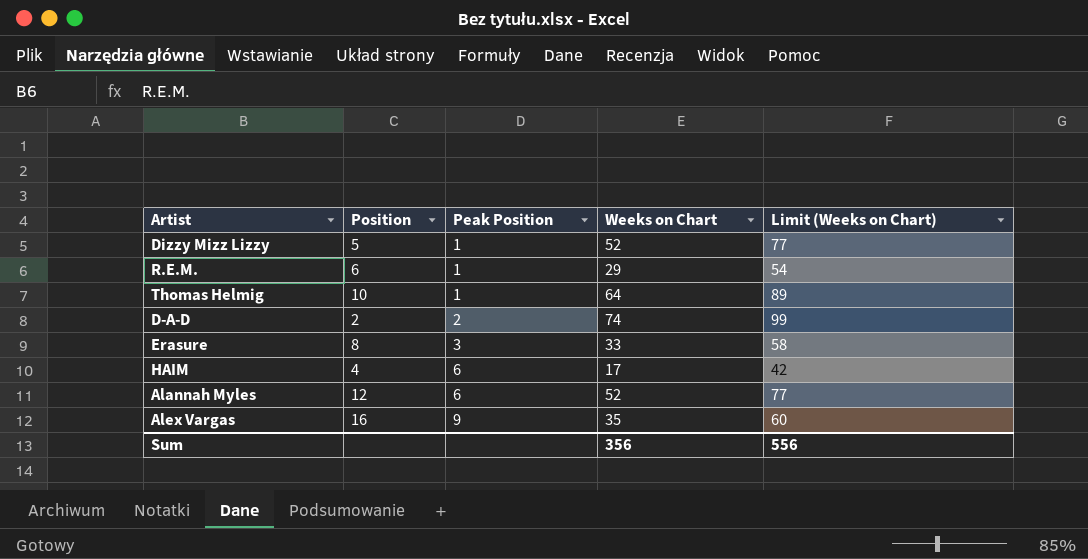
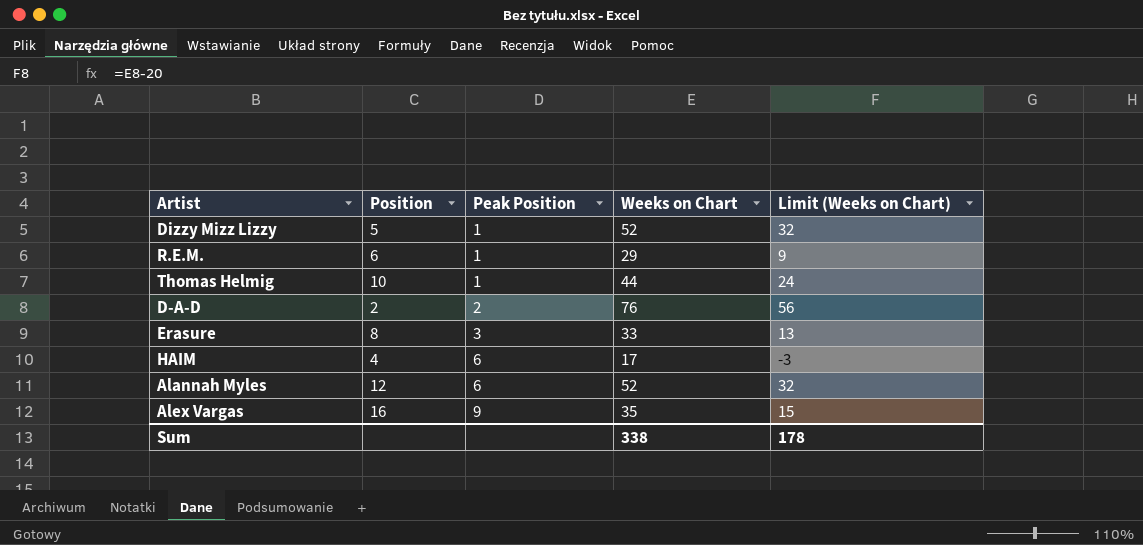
column Limit (Weeks on Chart) | formula: [Weeks on Chart] + 25 -> [Weeks on Chart] - 20
Thomas Helmig | Weeks on Chart: 64 -> 44
D-A-D | Weeks on Chart: 74 -> 76
Sum | Weeks on Chart: 356 -> 338
Sum | Limit (Weeks on Chart): 556 -> 178

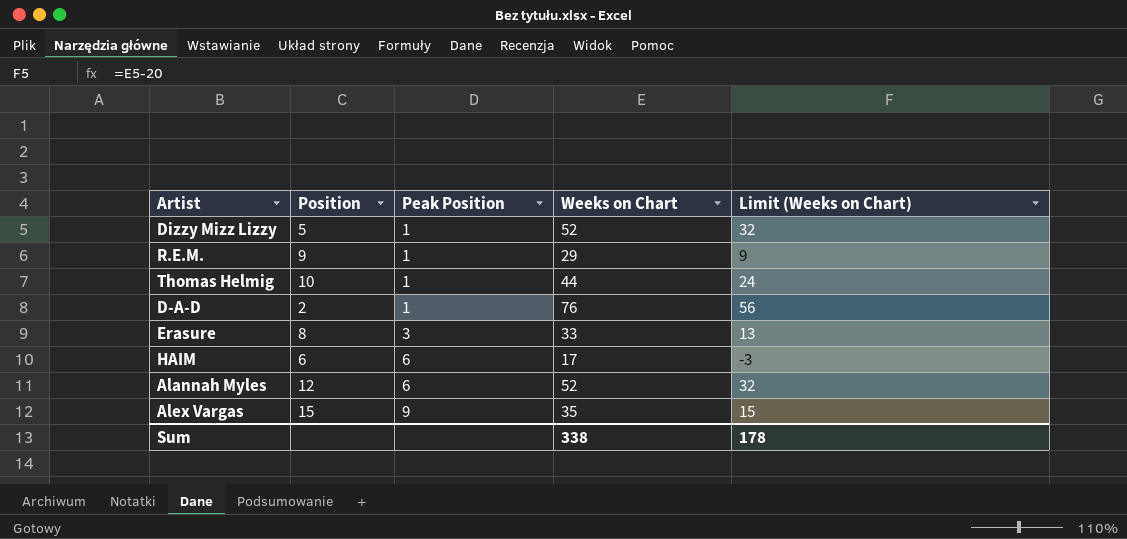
R.E.M. | Position: 6 -> 9
D-A-D | Peak Position: 2 -> 1
HAIM | Position: 4 -> 6
Alex Vargas | Position: 16 -> 15

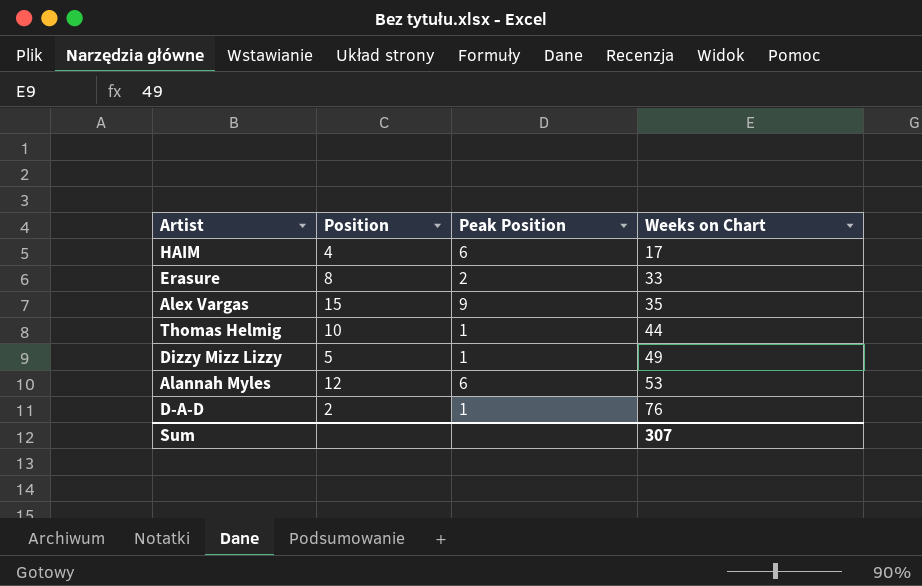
row order: Peak Position ascending -> Weeks on Chart ascending
column Limit (Weeks on Chart) | formula: [Weeks on Chart] - 20 -> none
row R.E.M.: 9 | 1 | 29 | 9 -> none
HAIM | Position: 6 -> 4
Erasure | Peak Position: 3 -> 2
Dizzy Mizz Lizzy | Weeks on Chart: 52 -> 49
Alannah Myles | Weeks on Chart: 52 -> 53
Sum | Weeks on Chart: 338 -> 307

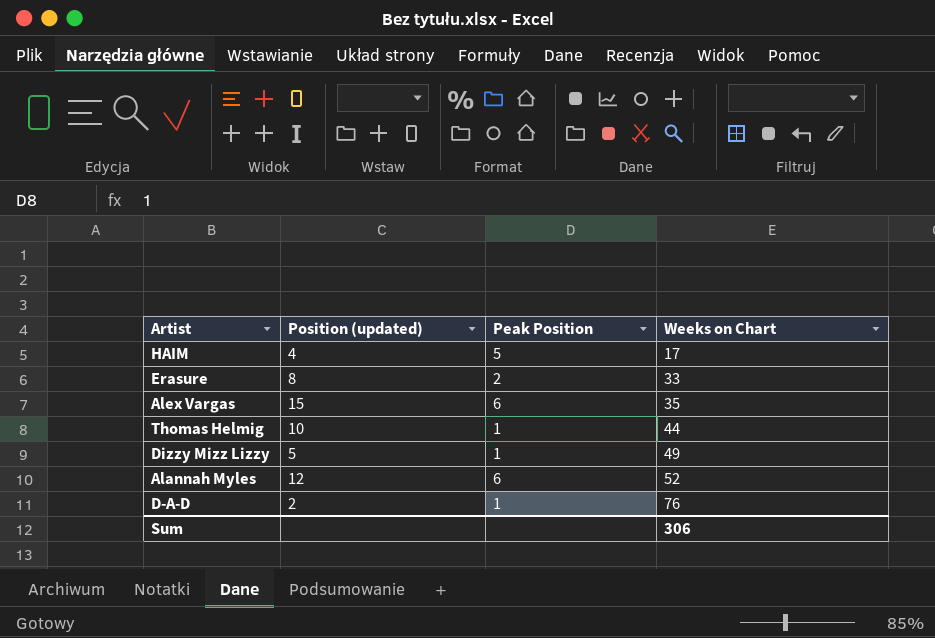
column name: Position -> Position (updated)
HAIM | Peak Position: 6 -> 5
Alex Vargas | Peak Position: 9 -> 6
Alannah Myles | Weeks on Chart: 53 -> 52
Sum | Weeks on Chart: 307 -> 306

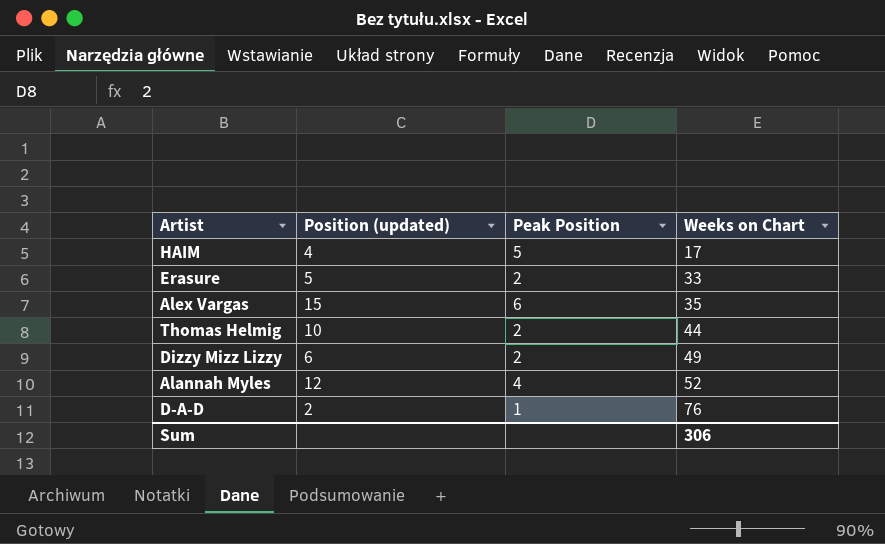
Erasure | Position (updated): 8 -> 5
Thomas Helmig | Peak Position: 1 -> 2
Dizzy Mizz Lizzy | Position (updated): 5 -> 6
Dizzy Mizz Lizzy | Peak Position: 1 -> 2
Alannah Myles | Peak Position: 6 -> 4

